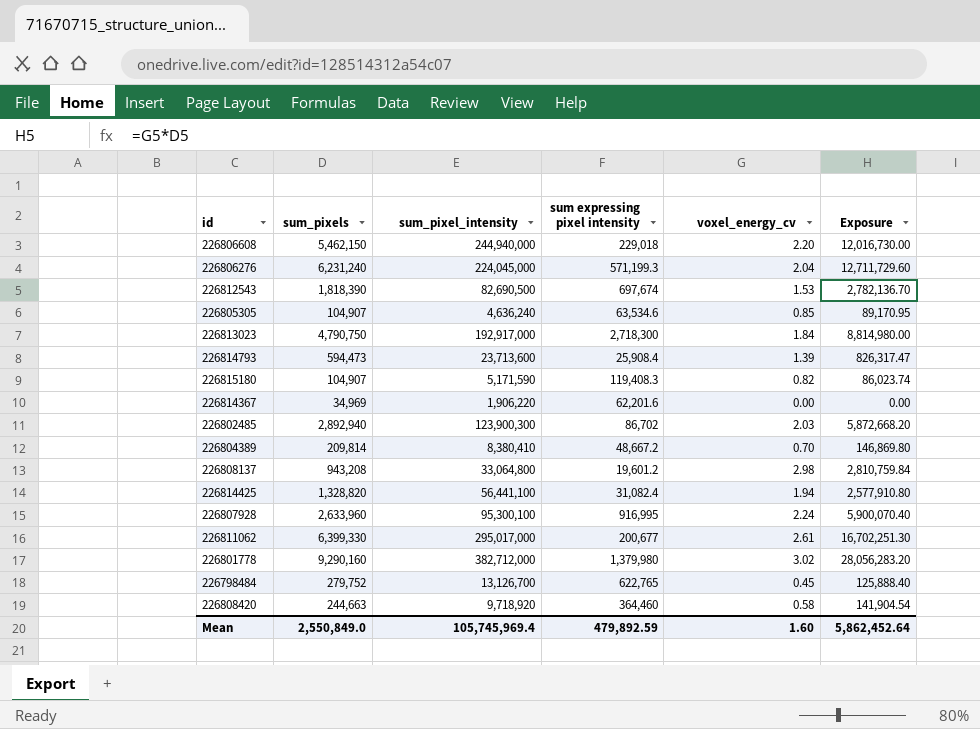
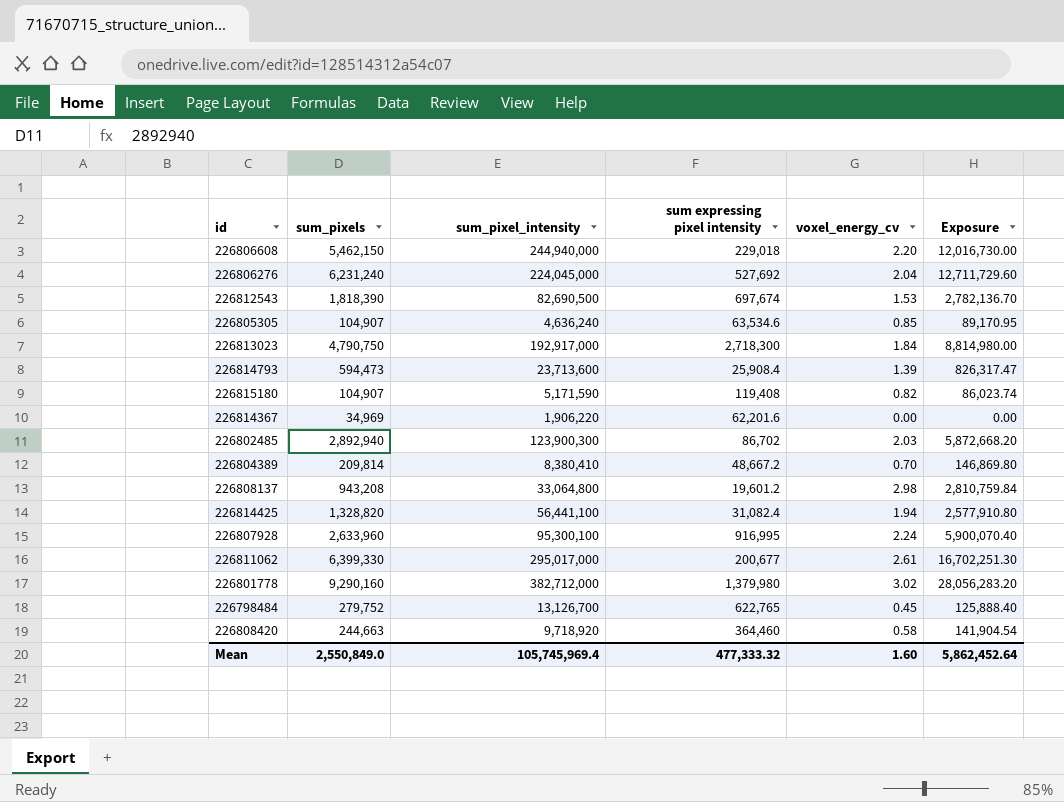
226806276 | sum expressing pixel intensity: 571,199.3 -> 527,692
226815180 | sum expressing pixel intensity: 119,408.3 -> 119,408
Mean | sum expressing pixel intensity: 479,892.59 -> 477,333.32

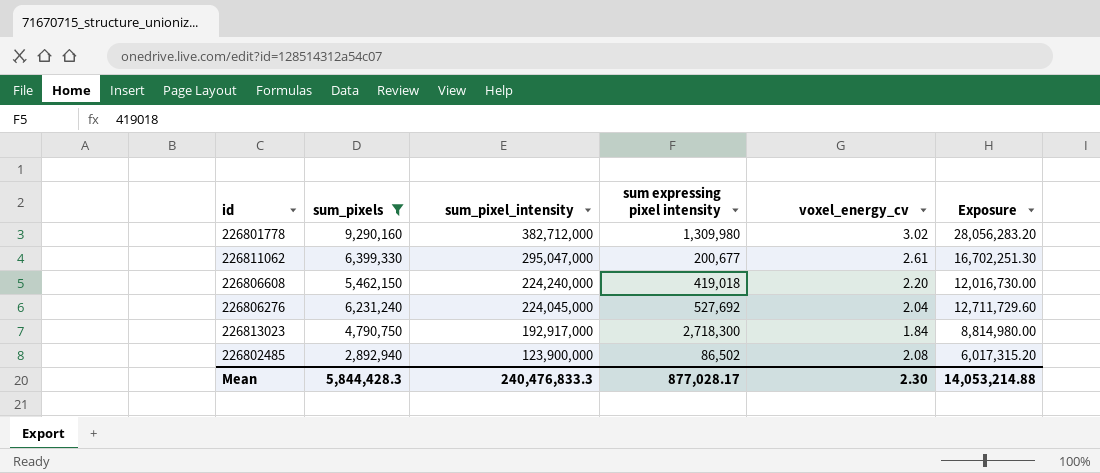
filter: none -> sum_pixels >= 2,892,940
row order: none -> sum_pixel_intensity descending
226801778 | sum expressing pixel intensity: 1,379,980 -> 1,309,980
226811062 | sum_pixel_intensity: 295,017,000 -> 295,047,000
226806608 | sum_pixel_intensity: 244,940,000 -> 224,240,000
226806608 | sum expressing pixel intensity: 229,018 -> 419,018
226802485 | sum_pixel_intensity: 123,900,300 -> 123,900,000
226802485 | sum expressing pixel intensity: 86,702 -> 86,502
226802485 | voxel_energy_cv: 2.03 -> 2.08
226802485 | Exposure: 5,872,668.20 -> 6,017,315.20
Mean | sum_pixels: 2,550,849.0 -> 5,844,428.3
Mean | sum_pixel_intensity: 105,745,969.4 -> 240,476,833.3
Mean | sum expressing pixel intensity: 477,333.32 -> 877,028.17
Mean | voxel_energy_cv: 1.60 -> 2.30
Mean | Exposure: 5,862,452.64 -> 14,053,214.88

